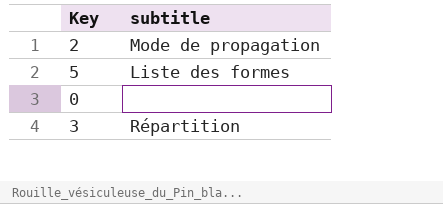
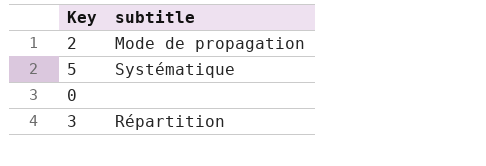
5 | subtitle: Liste des formes -> Systématique

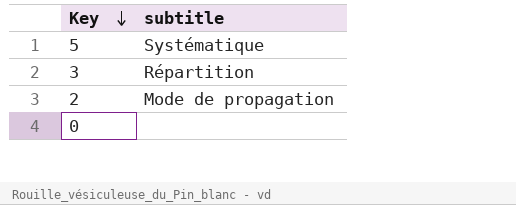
row order: none -> Key descending

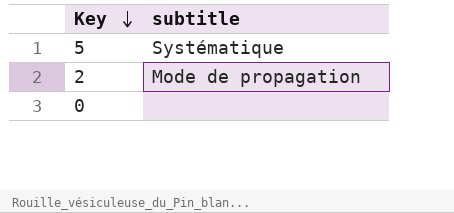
row 3: Répartition -> none

